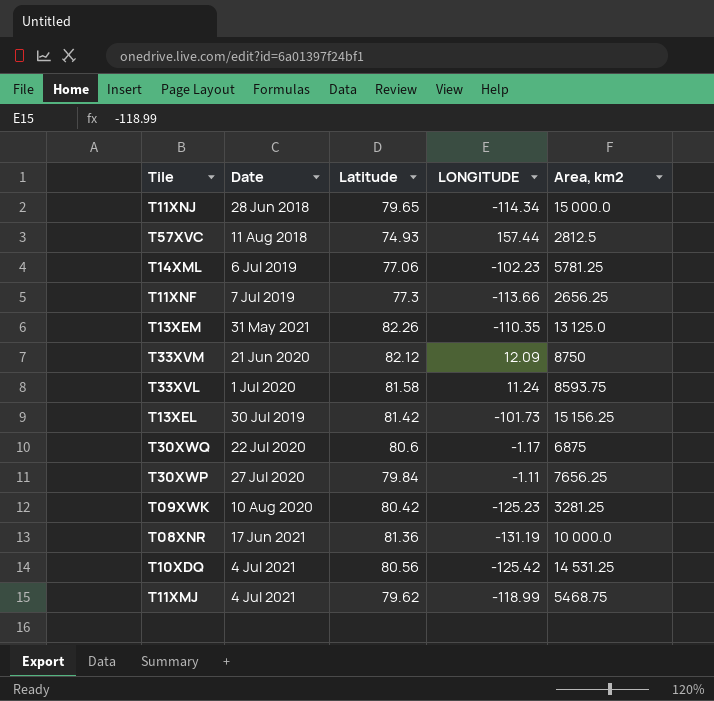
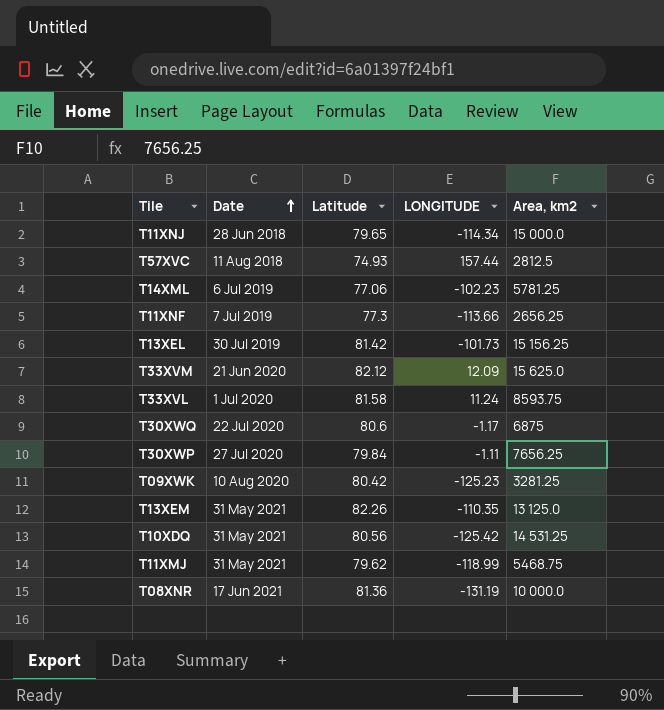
row order: none -> Date ascending
T33XVM | Area, km2: 8750 -> 15 625.0
T10XDQ | Date: 4 Jul 2021 -> 31 May 2021
T11XMJ | Date: 4 Jul 2021 -> 31 May 2021

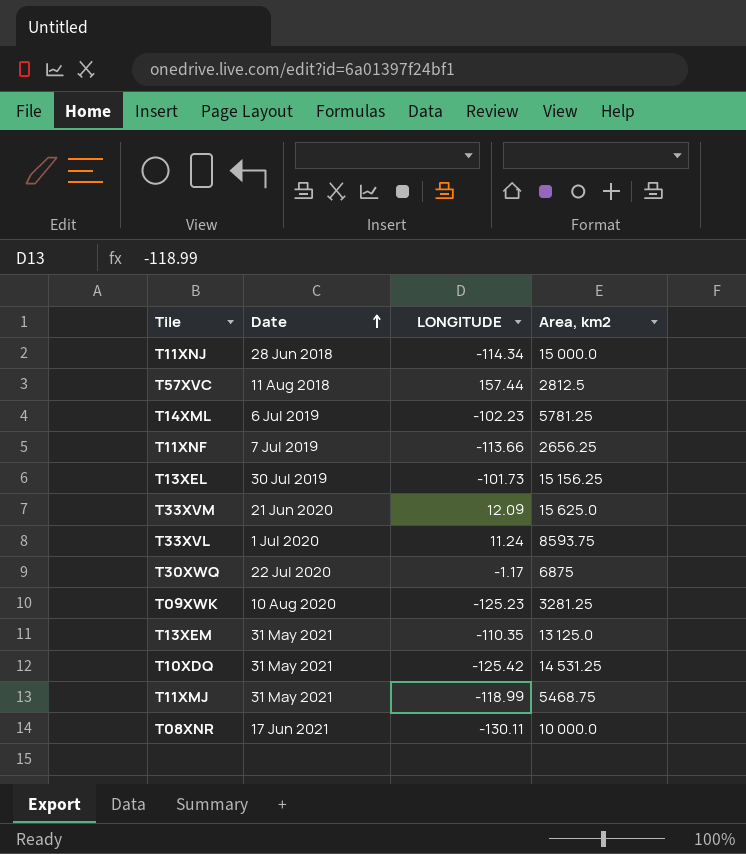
column Latitude | position: 3 -> none
row T30XWP: 27 Jul 2020 | 79.84 | -1.11 | 7656.25 -> none
T08XNR | LONGITUDE: -131.19 -> -130.11

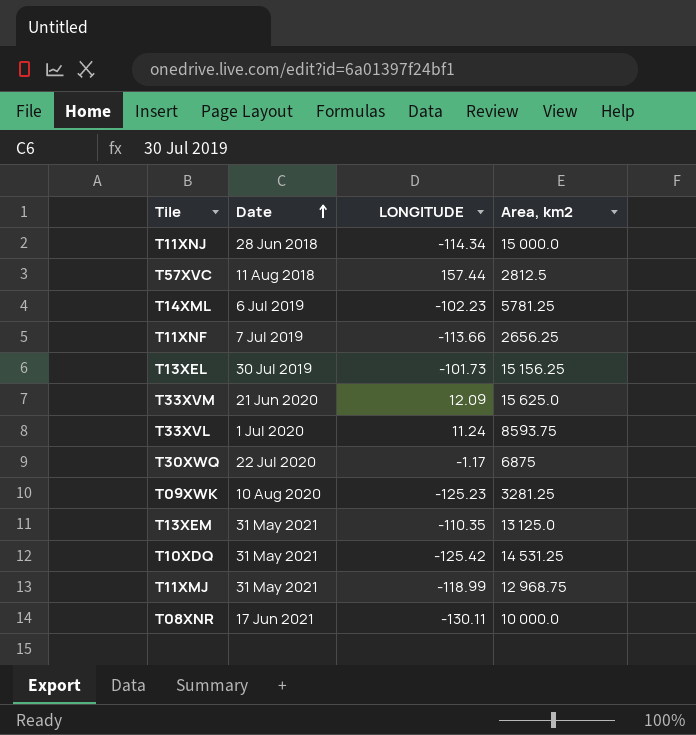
T11XMJ | Area, km2: 5468.75 -> 12 968.75

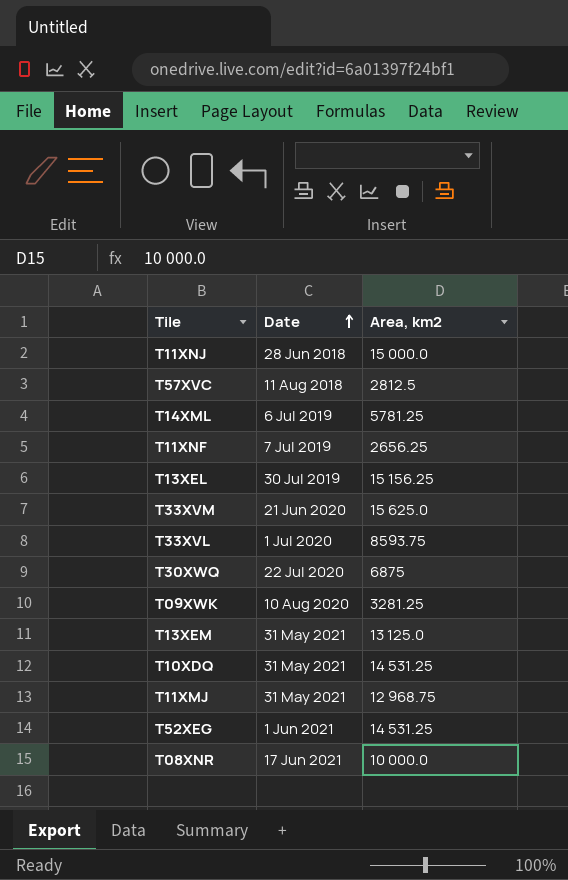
column LONGITUDE | position: 3 -> none
row T52XEG: none -> 1 Jun 2021 | 14 531.25

